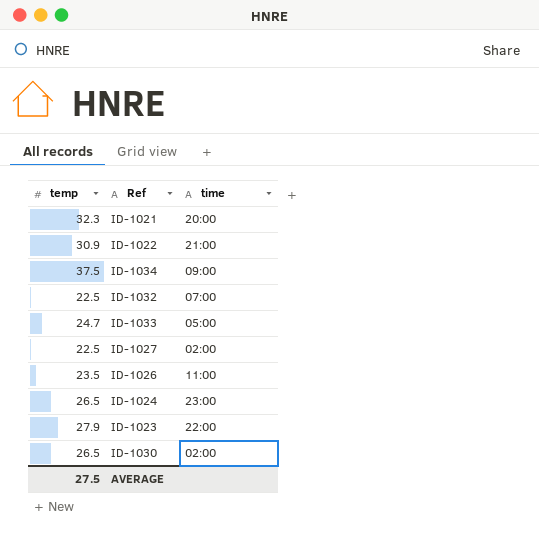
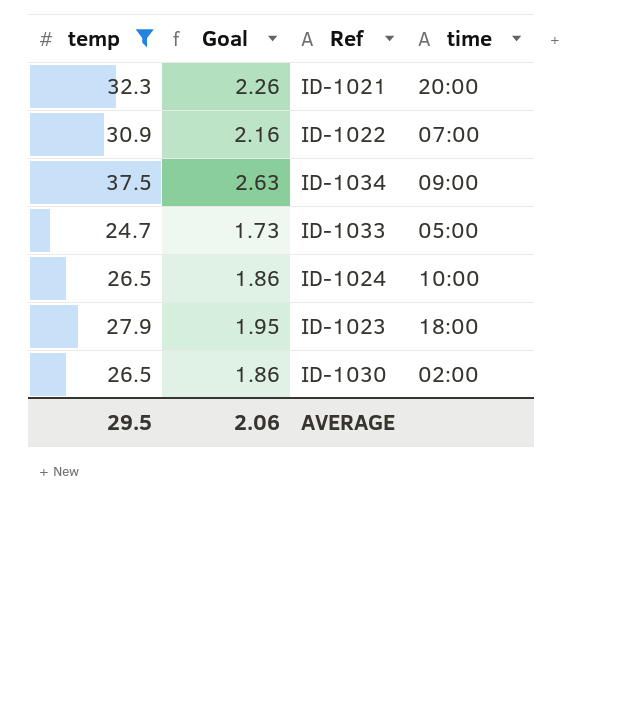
filter: none -> temp >= 24.7
column Goal | formula: none -> [temp] * 0.07
ID-1022 | time: 21:00 -> 07:00
ID-1024 | time: 23:00 -> 10:00
ID-1023 | time: 22:00 -> 18:00
AVERAGE | temp: 27.5 -> 29.5

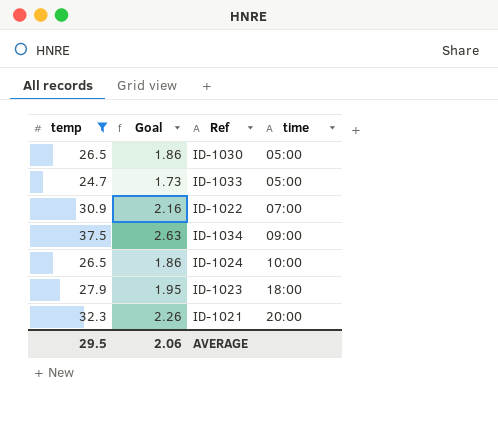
row order: none -> time ascending
ID-1030 | time: 02:00 -> 05:00

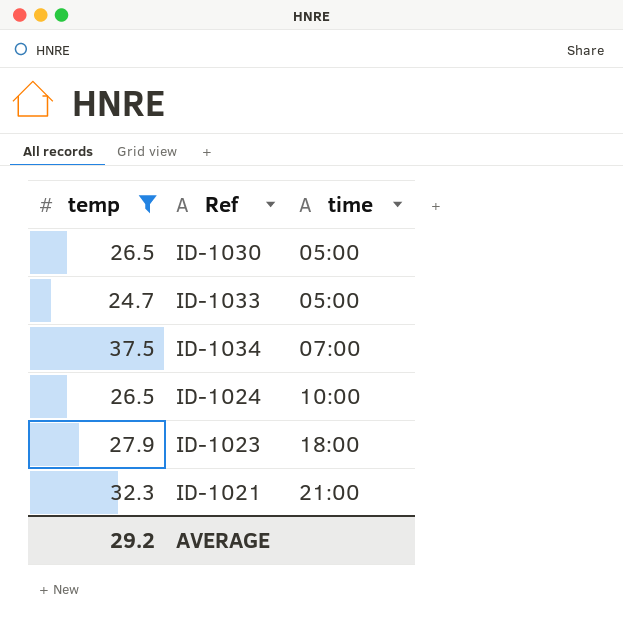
column Goal | formula: [temp] * 0.07 -> none
row ID-1022: 30.9 | 2.16 | 07:00 -> none
ID-1034 | time: 09:00 -> 07:00
ID-1021 | time: 20:00 -> 21:00
AVERAGE | temp: 29.5 -> 29.2

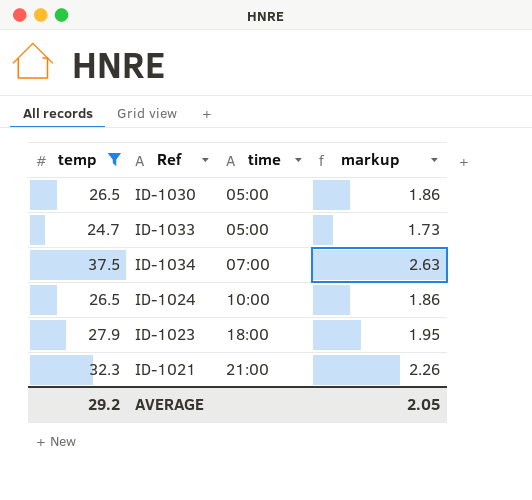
column markup | formula: none -> [temp] * 0.07

